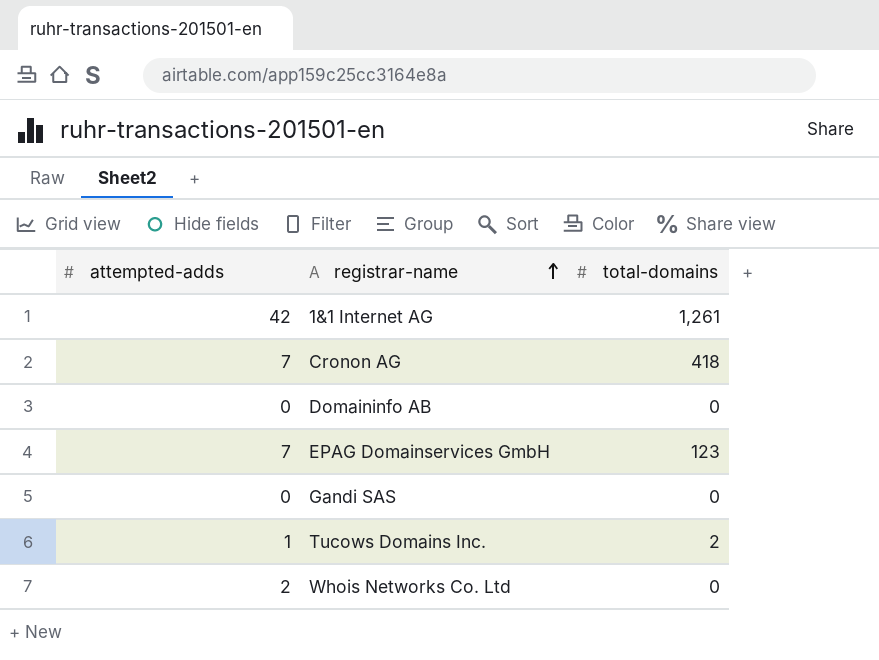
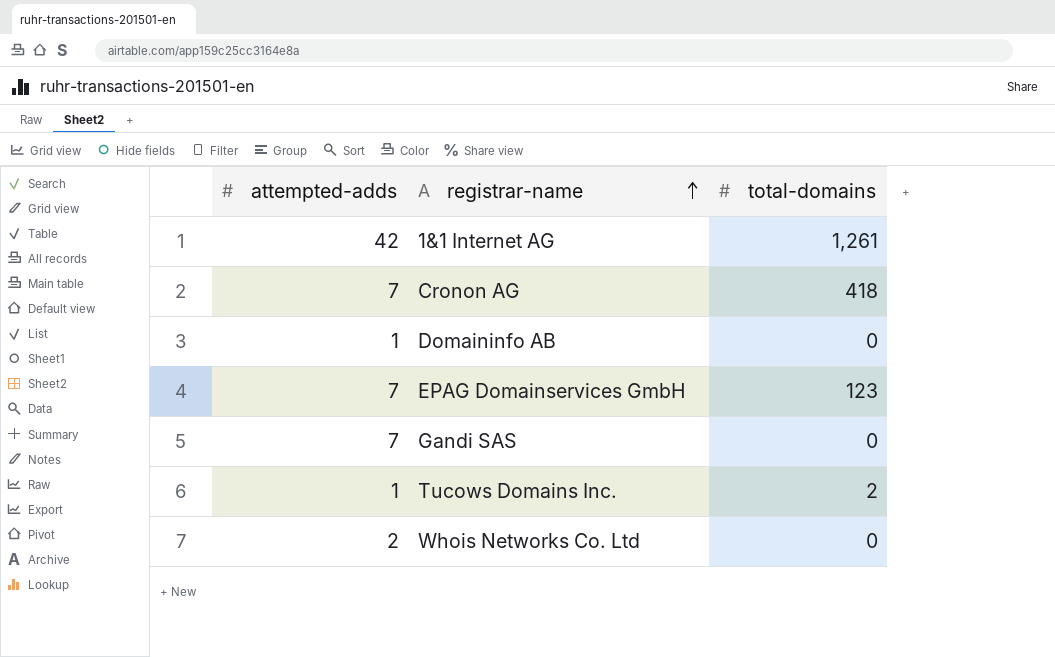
Domaininfo AB | attempted-adds: 0 -> 1
Gandi SAS | attempted-adds: 0 -> 7

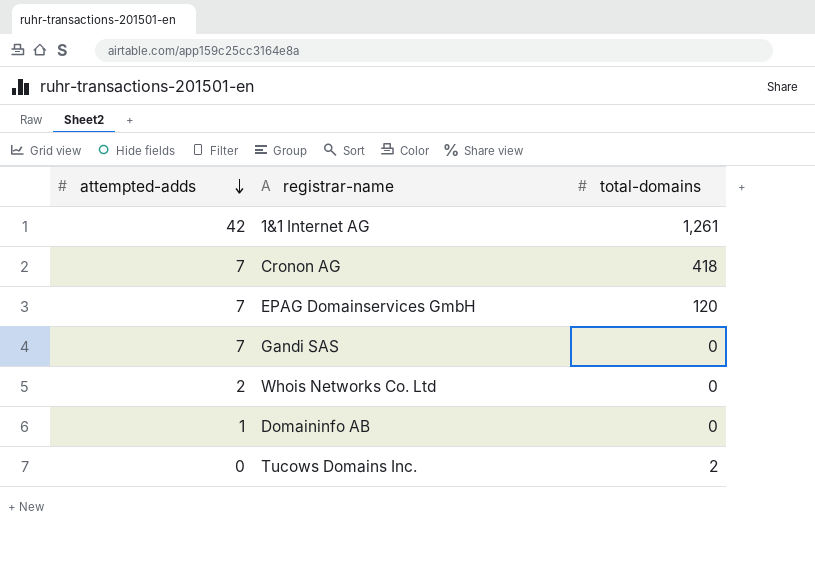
row order: registrar-name ascending -> attempted-adds descending
EPAG Domainservices GmbH | total-domains: 123 -> 120
Tucows Domains Inc. | attempted-adds: 1 -> 0

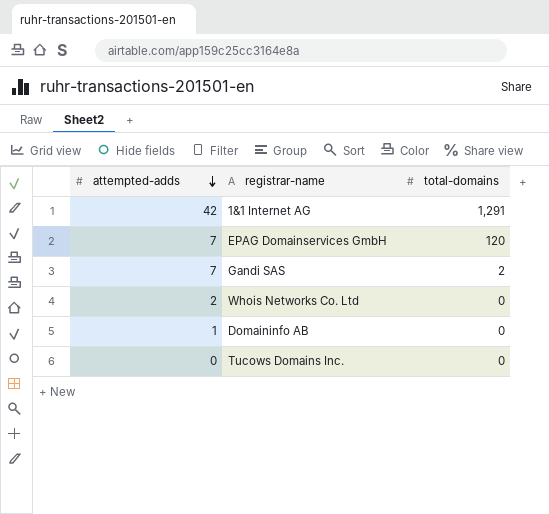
row Cronon AG: 7 | 418 -> none
1&1 Internet AG | total-domains: 1,261 -> 1,291
Gandi SAS | total-domains: 0 -> 2
Tucows Domains Inc. | total-domains: 2 -> 0

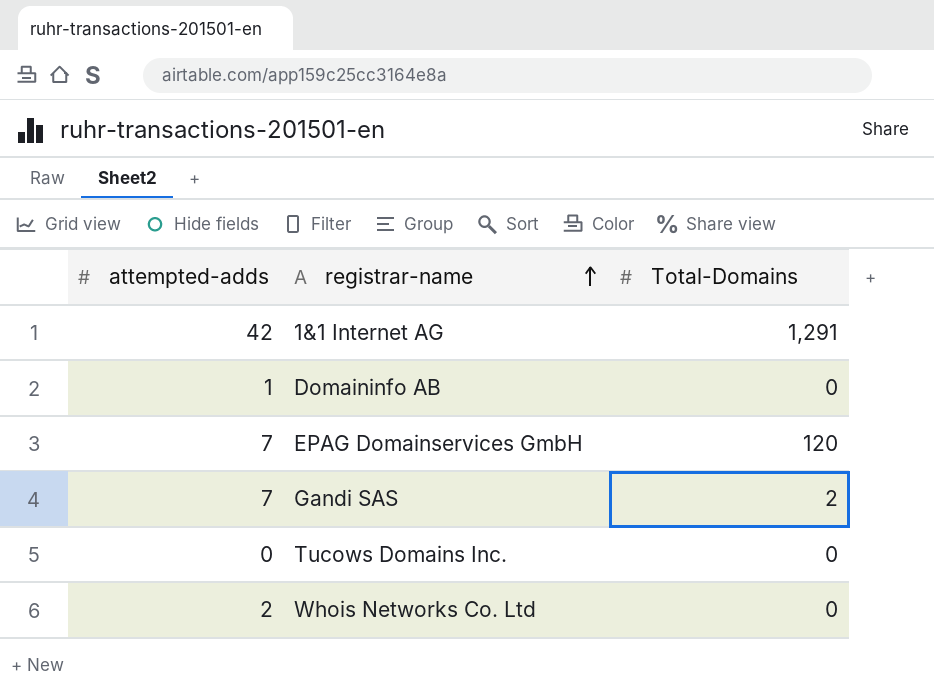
row order: attempted-adds descending -> registrar-name ascending
column name: total-domains -> Total-Domains

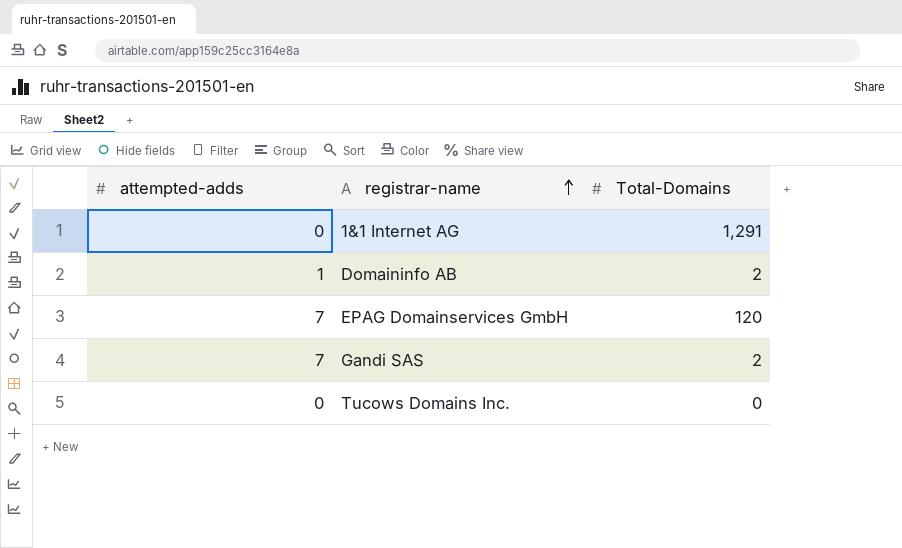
row Whois Networks Co. Ltd: 2 | 0 -> none
1&1 Internet AG | attempted-adds: 42 -> 0
Domaininfo AB | Total-Domains: 0 -> 2

